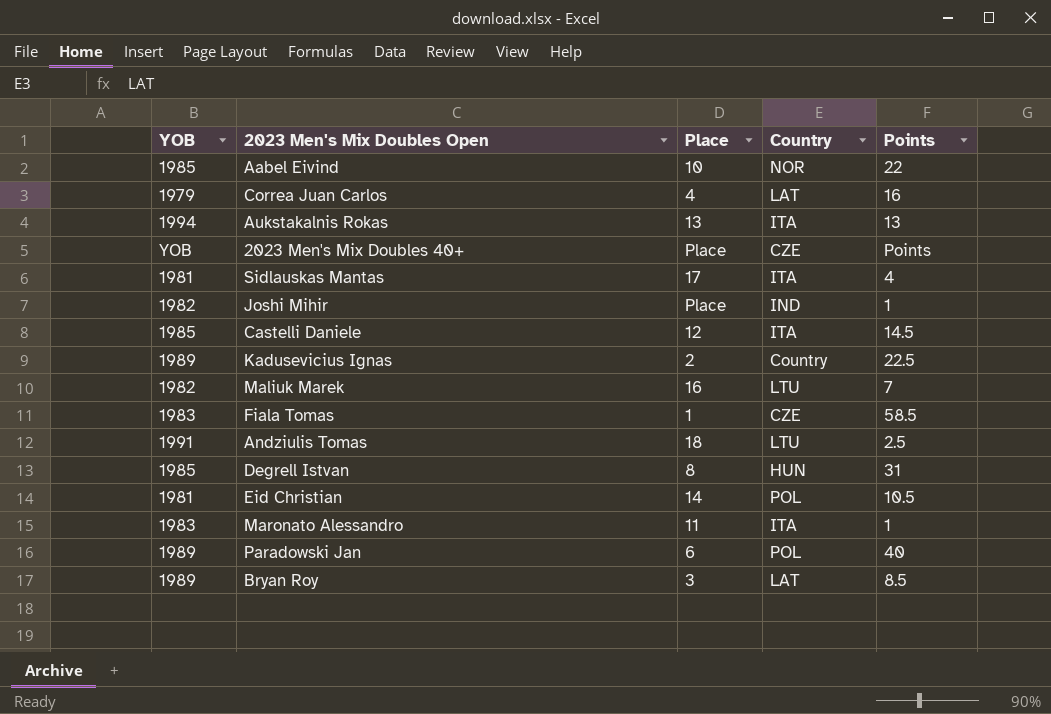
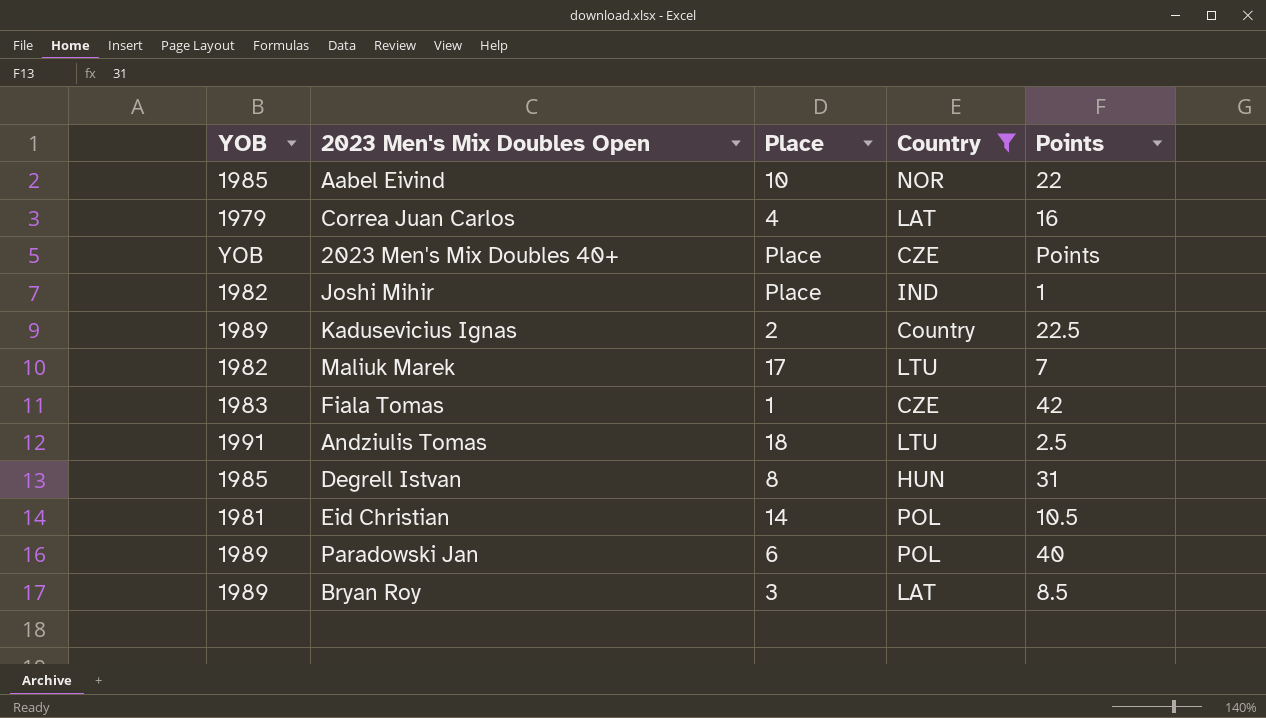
filter: none -> Country != ITA
Maliuk Marek | Place: 16 -> 17
Fiala Tomas | Points: 58.5 -> 42

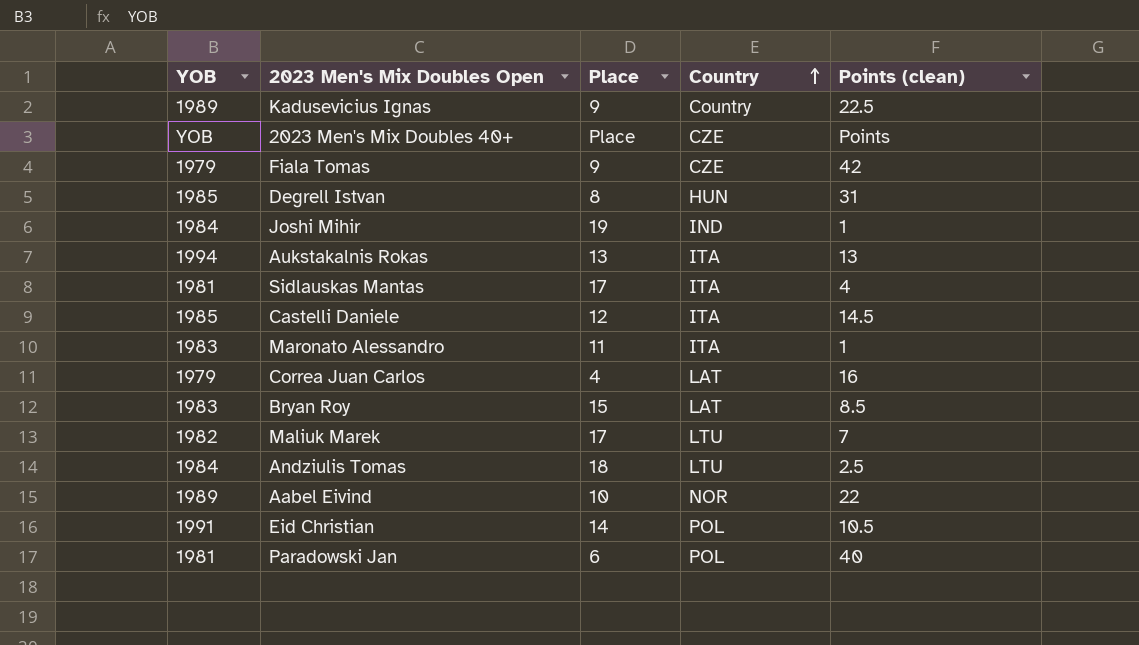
filter: Country != ITA -> none
row order: none -> Country ascending
column name: Points -> Points (clean)
Kadusevicius Ignas | Place: 2 -> 9
Fiala Tomas | YOB: 1983 -> 1979
Fiala Tomas | Place: 1 -> 9
Joshi Mihir | YOB: 1982 -> 1984
Joshi Mihir | Place: Place -> 19
Bryan Roy | YOB: 1989 -> 1983
Bryan Roy | Place: 3 -> 15
Andziulis Tomas | YOB: 1991 -> 1984
Aabel Eivind | YOB: 1985 -> 1989
Eid Christian | YOB: 1981 -> 1991
Paradowski Jan | YOB: 1989 -> 1981

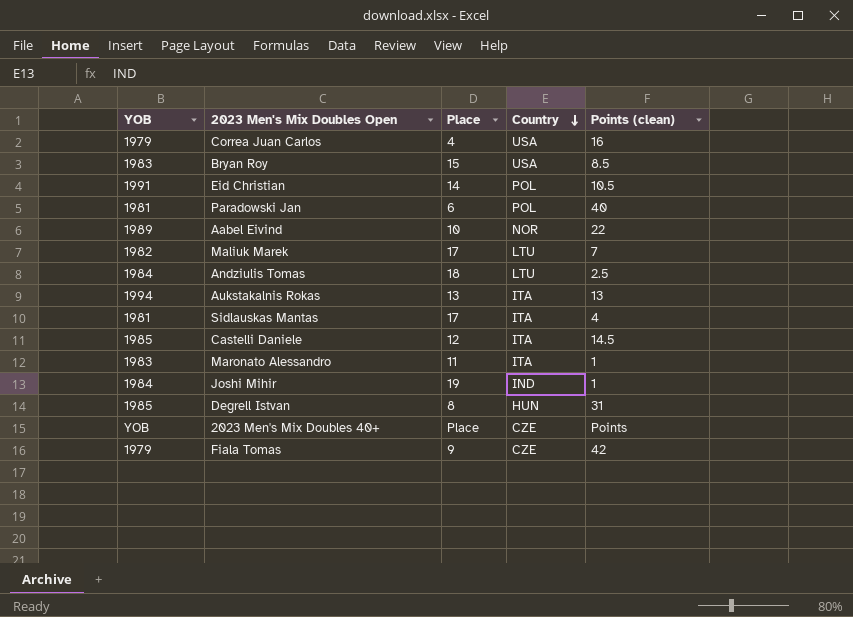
row order: Country ascending -> Country descending
row Kadusevicius Ignas: 1989 | 9 | Country | 22.5 -> none
Correa Juan Carlos | Country: LAT -> USA
Bryan Roy | Country: LAT -> USA

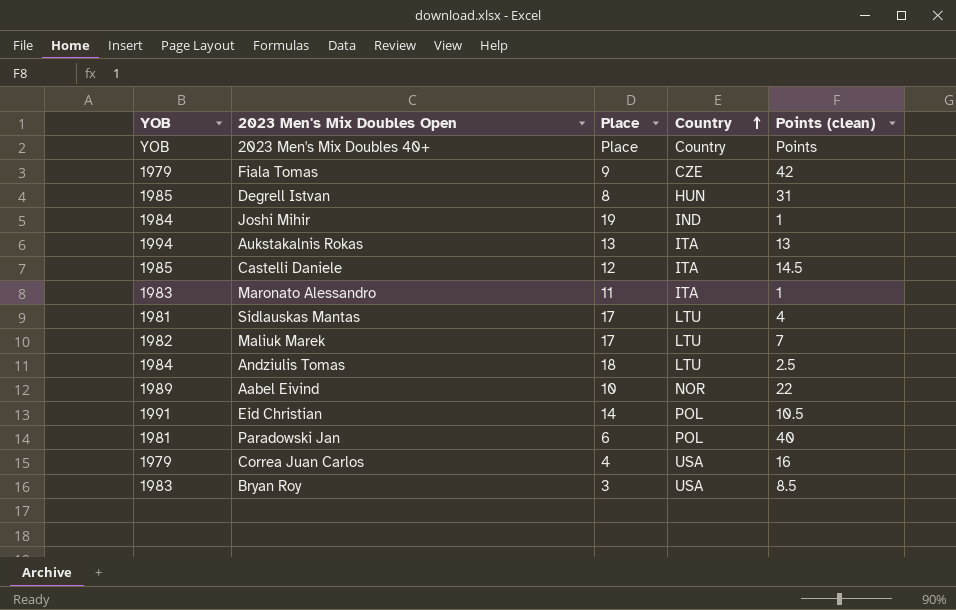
row order: Country descending -> Country ascending
2023 Men's Mix Doubles 40+ | Country: CZE -> Country
Sidlauskas Mantas | Country: ITA -> LTU
Bryan Roy | Place: 15 -> 3

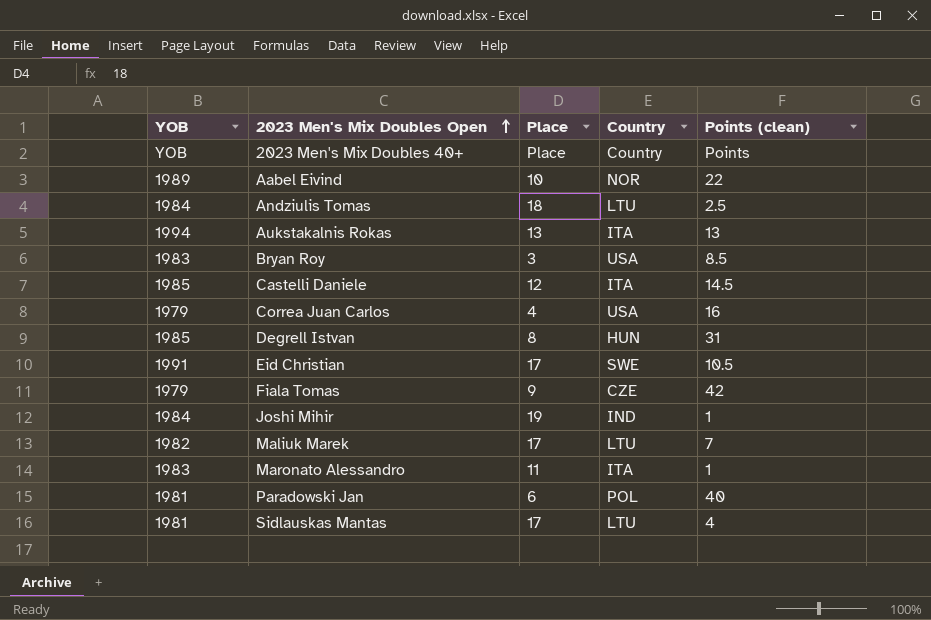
row order: Country ascending -> 2023 Men's Mix Doubles Open ascending
Eid Christian | Place: 14 -> 17
Eid Christian | Country: POL -> SWE

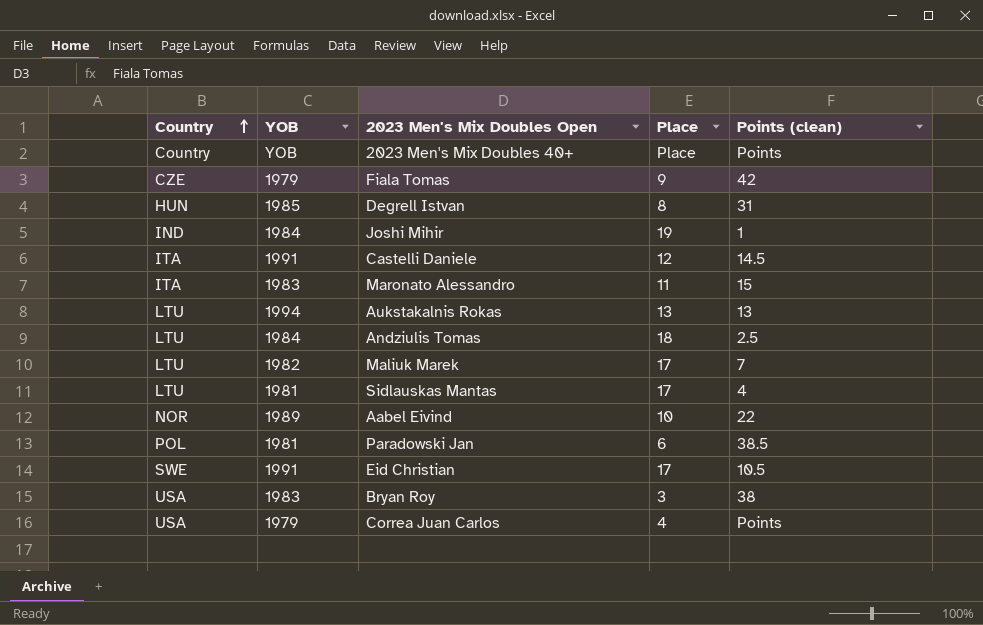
row order: 2023 Men's Mix Doubles Open ascending -> Country ascending
column Country | position: 4 -> 1
Castelli Daniele | YOB: 1985 -> 1991
Maronato Alessandro | Points (clean): 1 -> 15
Aukstakalnis Rokas | Country: ITA -> LTU
Paradowski Jan | Points (clean): 40 -> 38.5
Bryan Roy | Points (clean): 8.5 -> 38
Correa Juan Carlos | Points (clean): 16 -> Points

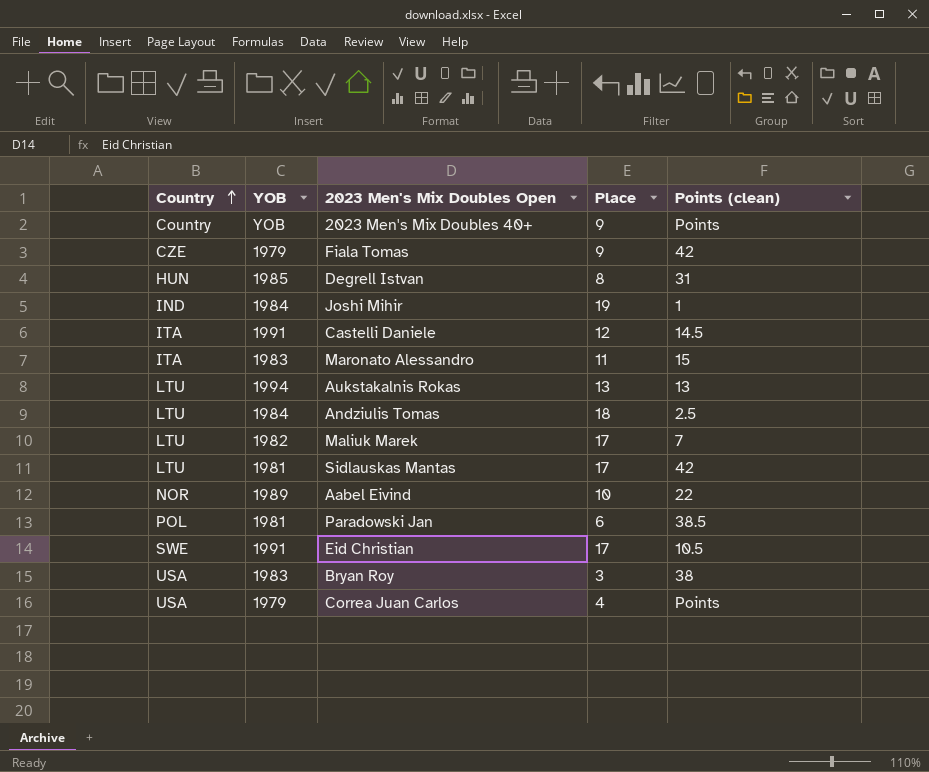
2023 Men's Mix Doubles 40+ | Place: Place -> 9
Sidlauskas Mantas | Points (clean): 4 -> 42

